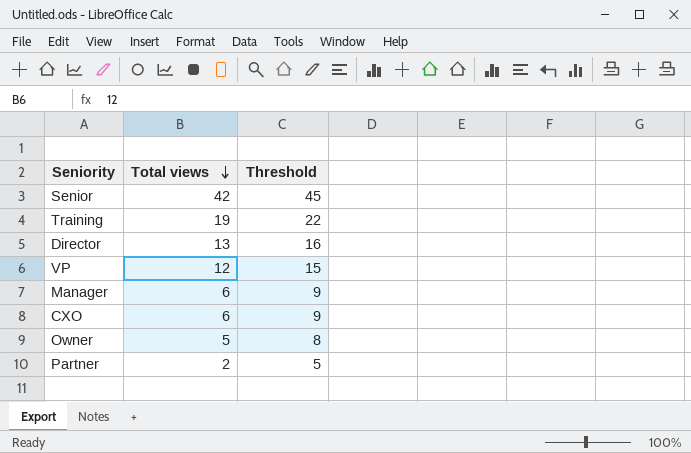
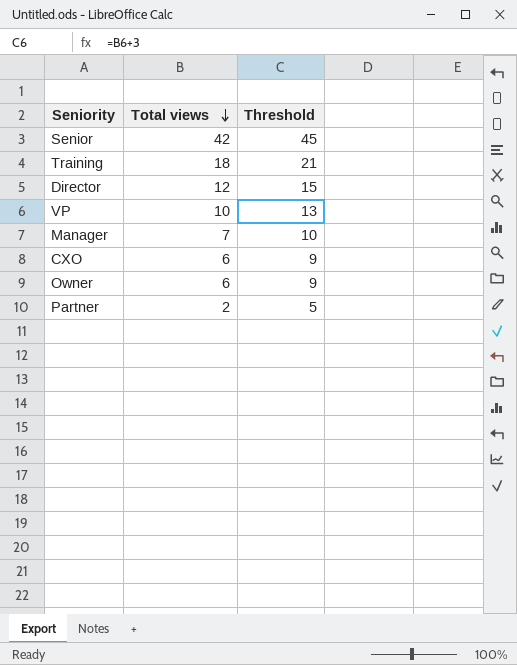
Training | Total views: 19 -> 18
Training | Threshold: 22 -> 21
Director | Total views: 13 -> 12
Director | Threshold: 16 -> 15
VP | Total views: 12 -> 10
VP | Threshold: 15 -> 13
Manager | Total views: 6 -> 7
Manager | Threshold: 9 -> 10
Owner | Total views: 5 -> 6
Owner | Threshold: 8 -> 9

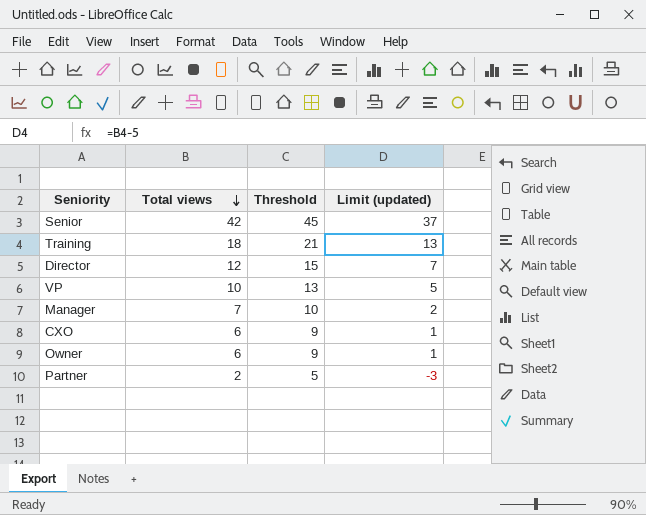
column Limit (updated) | formula: none -> [Total views] - 5

